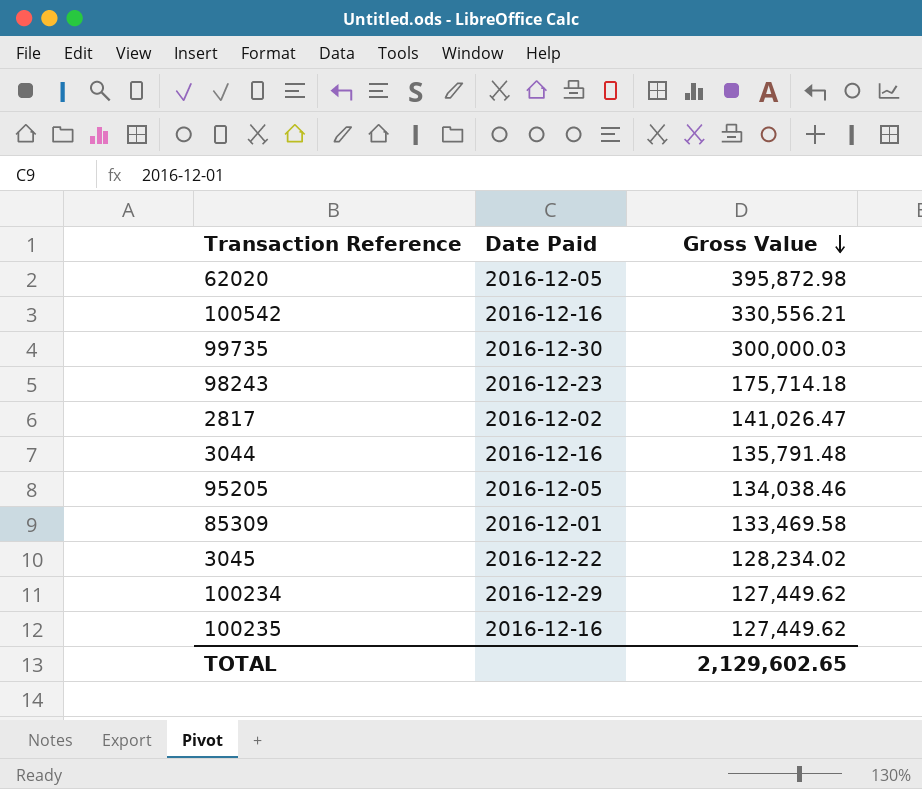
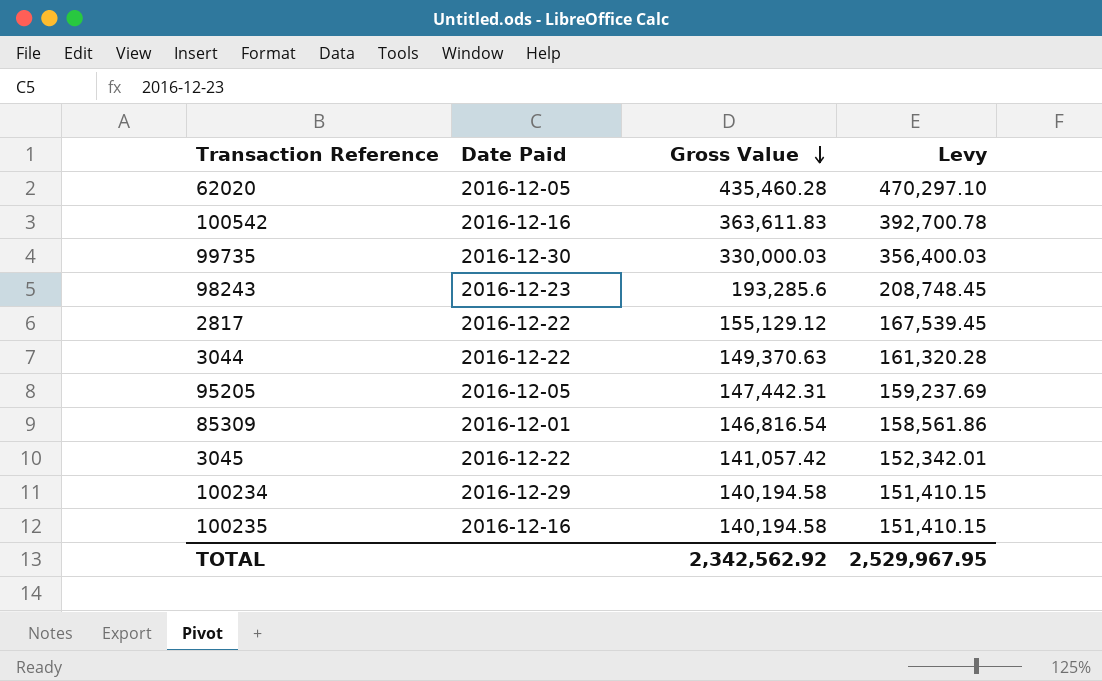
column Levy | formula: none -> [Gross Value] * 1.08
62020 | Gross Value: 395,872.98 -> 435,460.28
100542 | Gross Value: 330,556.21 -> 363,611.83
99735 | Gross Value: 300,000.03 -> 330,000.03
98243 | Gross Value: 175,714.18 -> 193,285.6
2817 | Date Paid: 2016-12-02 -> 2016-12-22
2817 | Gross Value: 141,026.47 -> 155,129.12
3044 | Date Paid: 2016-12-16 -> 2016-12-22
3044 | Gross Value: 135,791.48 -> 149,370.63
95205 | Gross Value: 134,038.46 -> 147,442.31
85309 | Gross Value: 133,469.58 -> 146,816.54
3045 | Gross Value: 128,234.02 -> 141,057.42
100234 | Gross Value: 127,449.62 -> 140,194.58
100235 | Gross Value: 127,449.62 -> 140,194.58
TOTAL | Gross Value: 2,129,602.65 -> 2,342,562.92

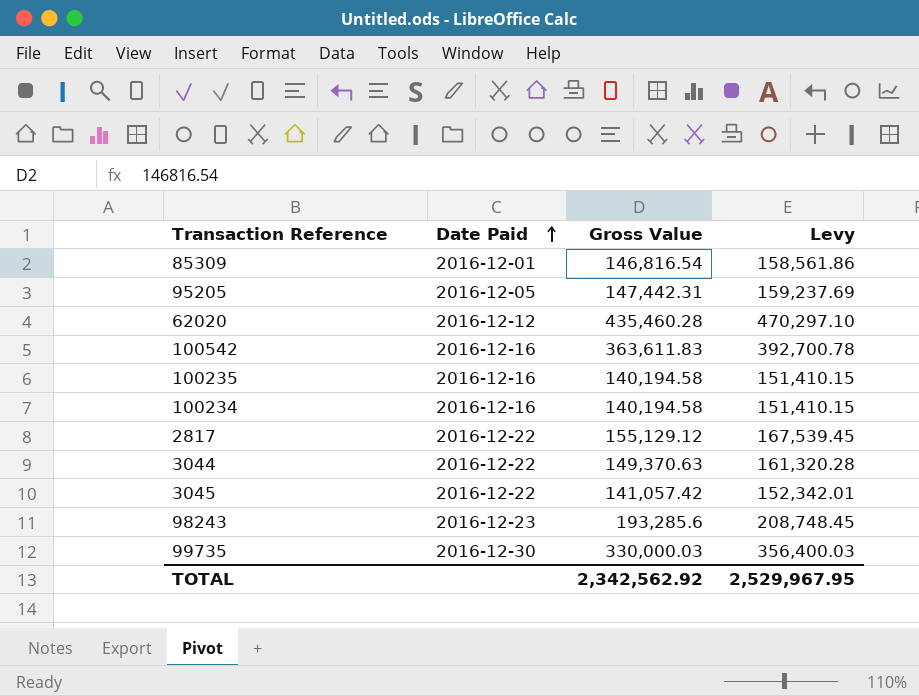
row order: Gross Value descending -> Date Paid ascending
62020 | Date Paid: 2016-12-05 -> 2016-12-12
100234 | Date Paid: 2016-12-29 -> 2016-12-16

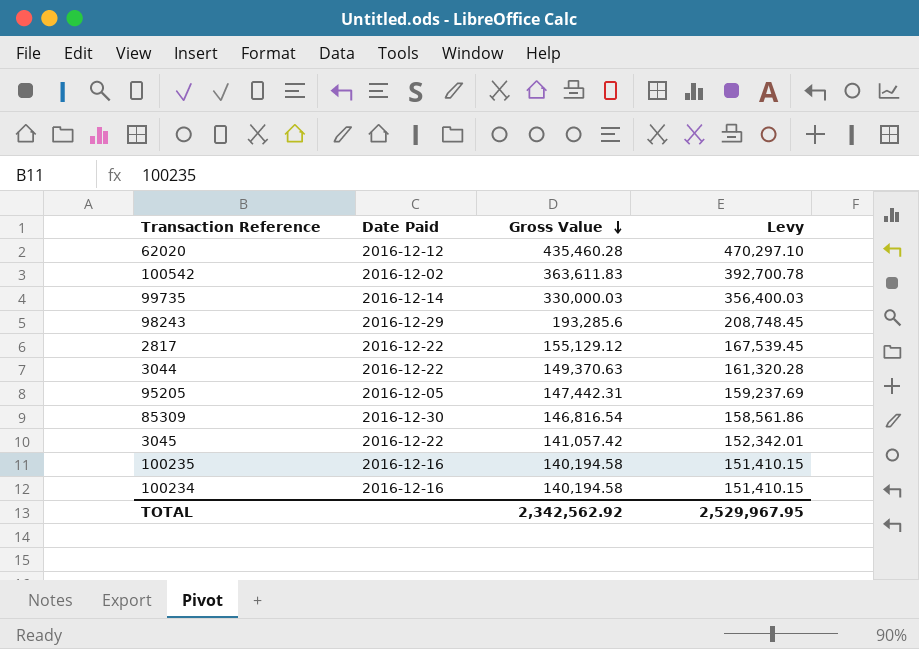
row order: Date Paid ascending -> Gross Value descending
100542 | Date Paid: 2016-12-16 -> 2016-12-02
99735 | Date Paid: 2016-12-30 -> 2016-12-14
98243 | Date Paid: 2016-12-23 -> 2016-12-29
85309 | Date Paid: 2016-12-01 -> 2016-12-30

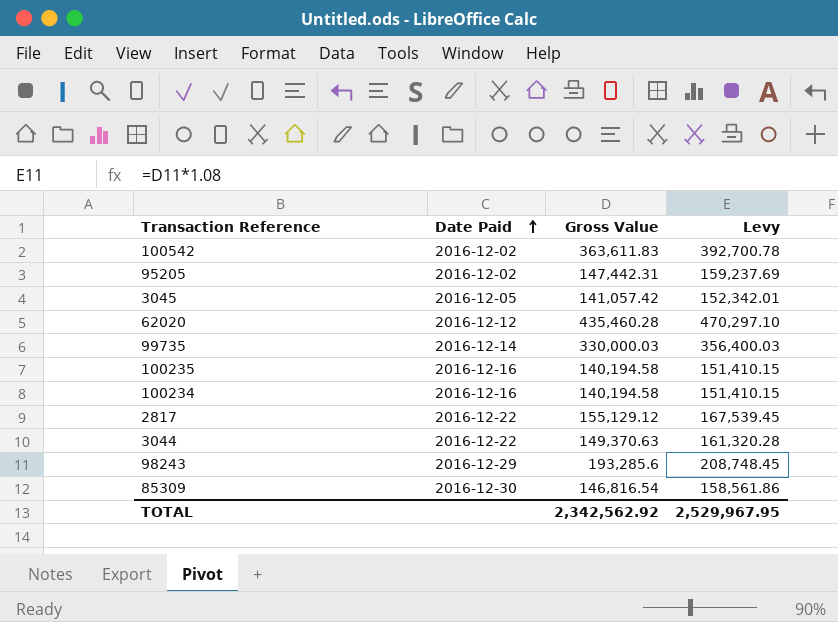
row order: Gross Value descending -> Date Paid ascending
95205 | Date Paid: 2016-12-05 -> 2016-12-02
3045 | Date Paid: 2016-12-22 -> 2016-12-05

